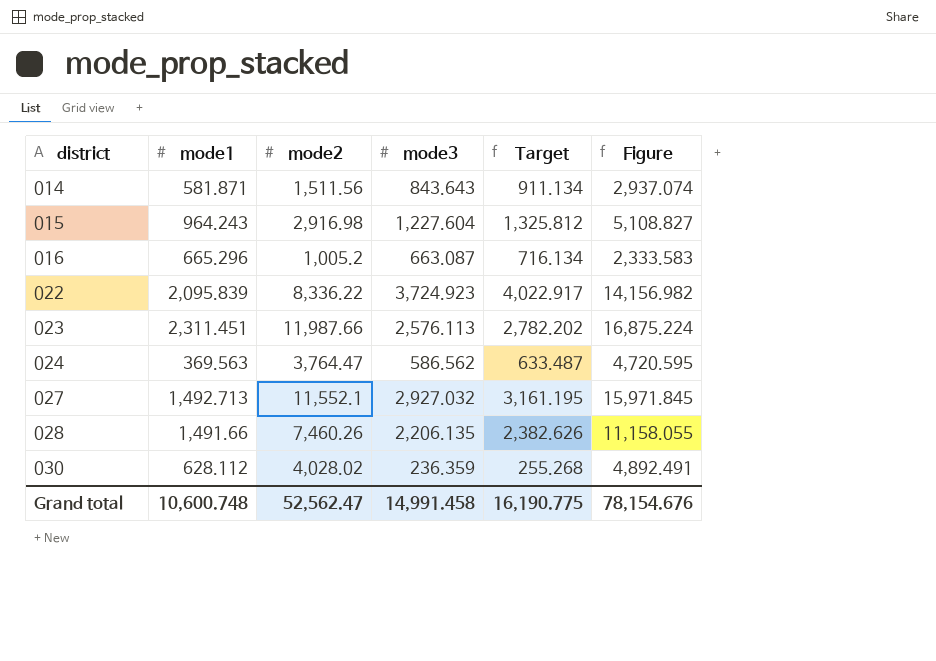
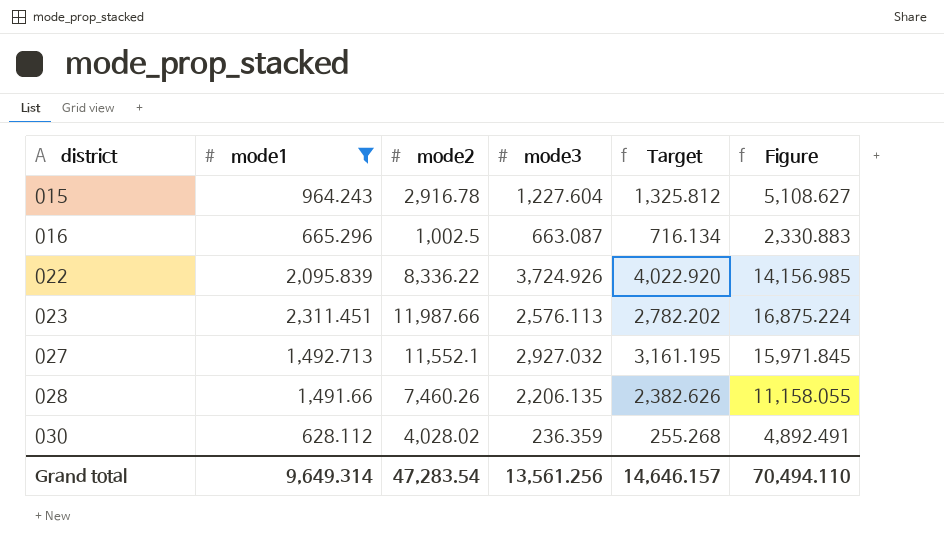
filter: none -> mode1 >= 628.112
015 | mode2: 2,916.98 -> 2,916.78
015 | Figure: 5,108.827 -> 5,108.627
016 | mode2: 1,005.2 -> 1,002.5
016 | Figure: 2,333.583 -> 2,330.883
022 | mode3: 3,724.923 -> 3,724.926
022 | Target: 4,022.917 -> 4,022.920
022 | Figure: 14,156.982 -> 14,156.985
Grand total | mode1: 10,600.748 -> 9,649.314
Grand total | mode2: 52,562.47 -> 47,283.54
Grand total | mode3: 14,991.458 -> 13,561.256
Grand total | Target: 16,190.775 -> 14,646.157
Grand total | Figure: 78,154.676 -> 70,494.110

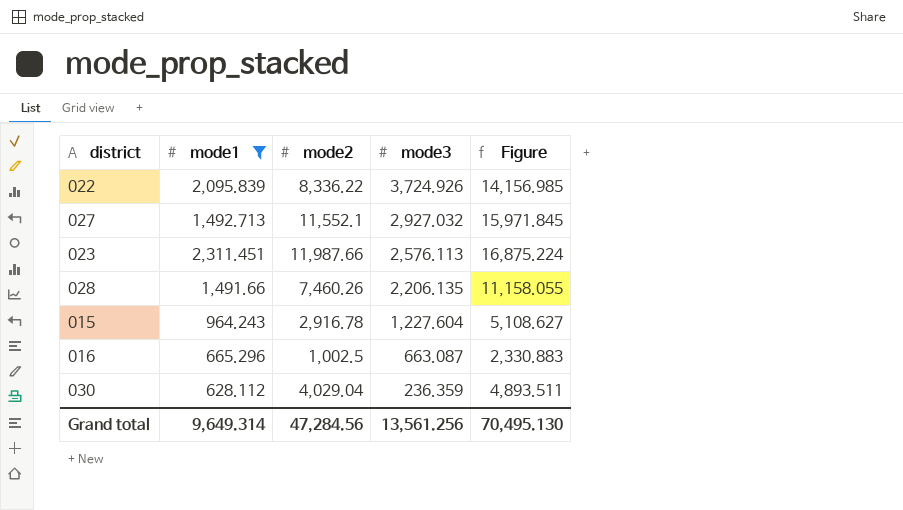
row order: district ascending -> mode3 descending
column Target | formula: [mode3] * 1.08 -> none
030 | mode2: 4,028.02 -> 4,029.04
030 | Figure: 4,892.491 -> 4,893.511
Grand total | mode2: 47,283.54 -> 47,284.56
Grand total | Figure: 70,494.110 -> 70,495.130

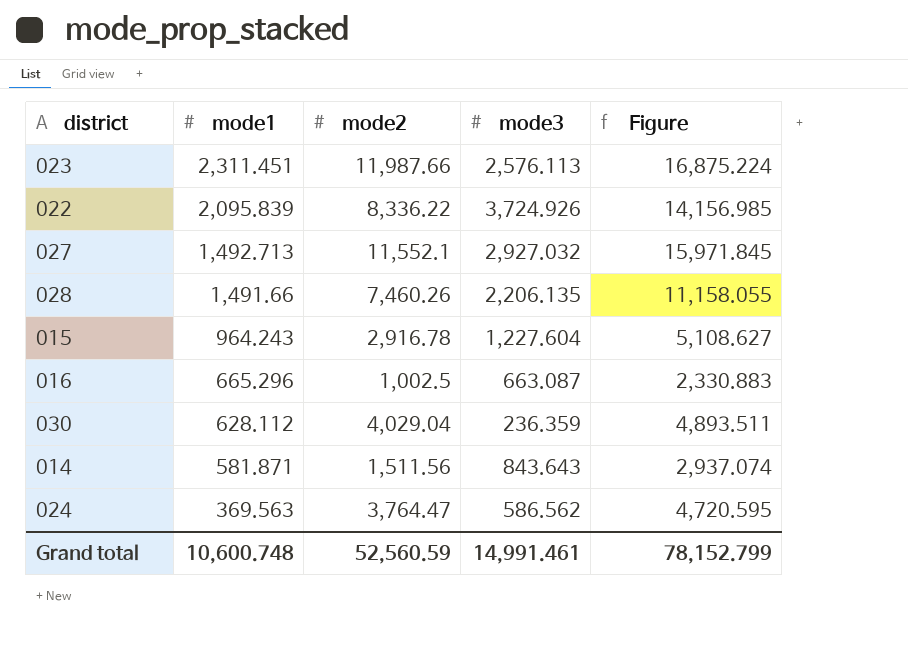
filter: mode1 >= 628.112 -> none
row order: mode3 descending -> mode1 descending
Grand total | mode1: 9,649.314 -> 10,600.748
Grand total | mode2: 47,284.56 -> 52,560.59
Grand total | mode3: 13,561.256 -> 14,991.461
Grand total | Figure: 70,495.130 -> 78,152.799

